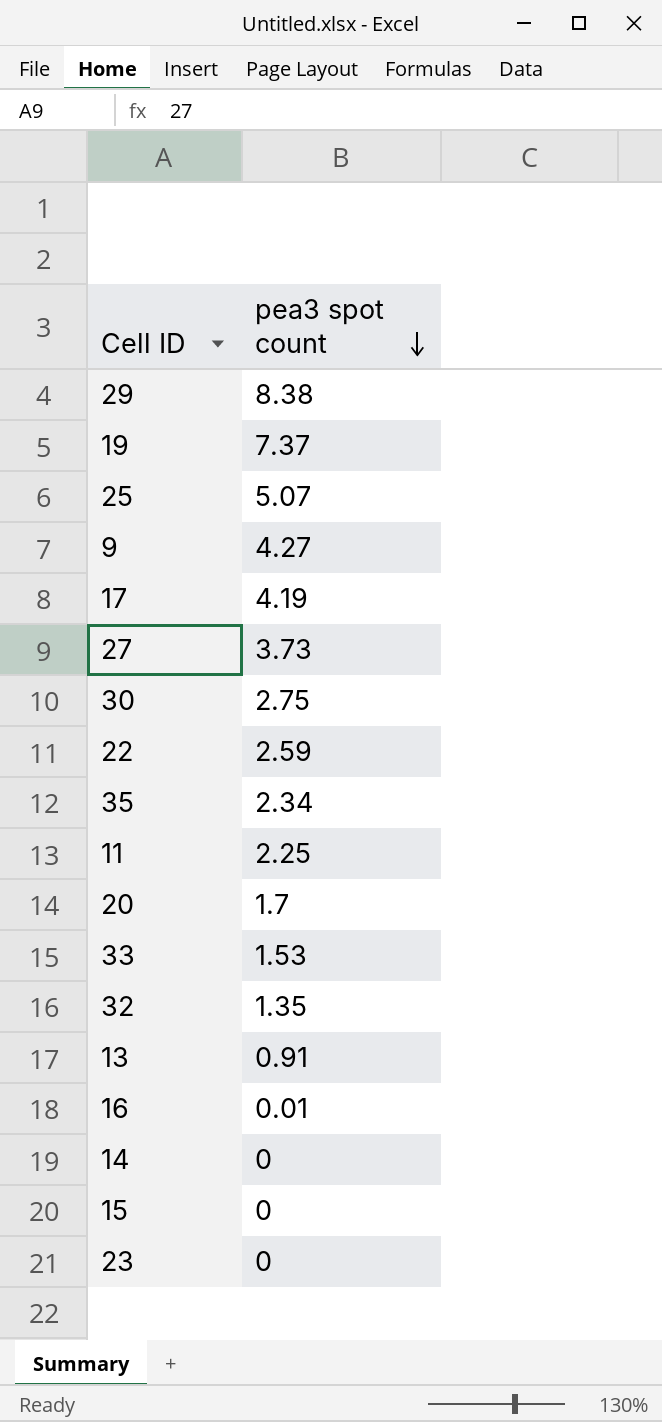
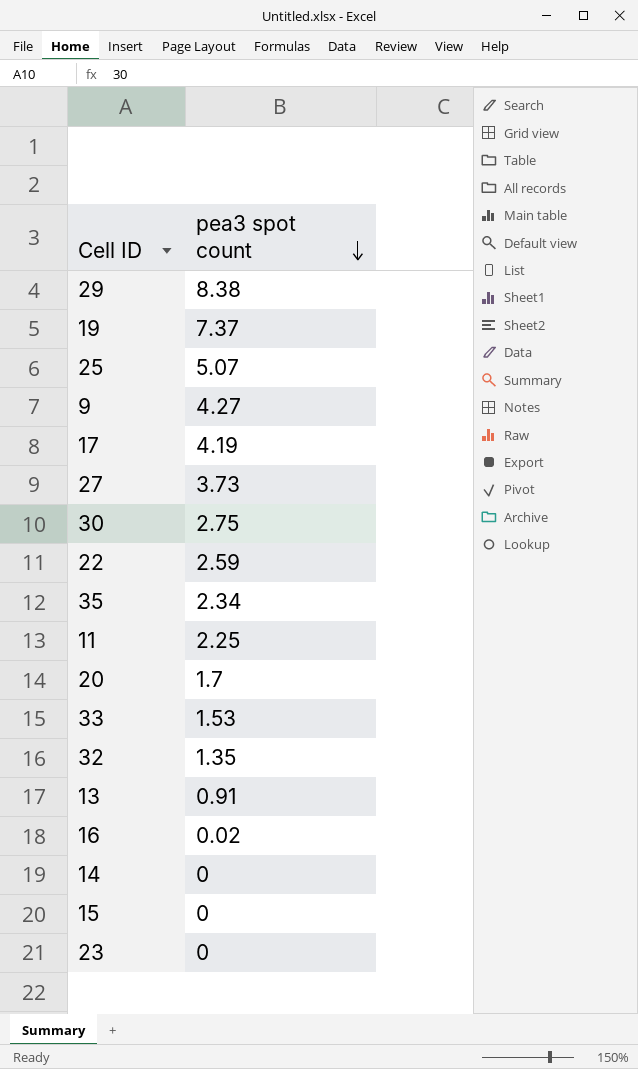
16 | pea3 spot count: 0.01 -> 0.02

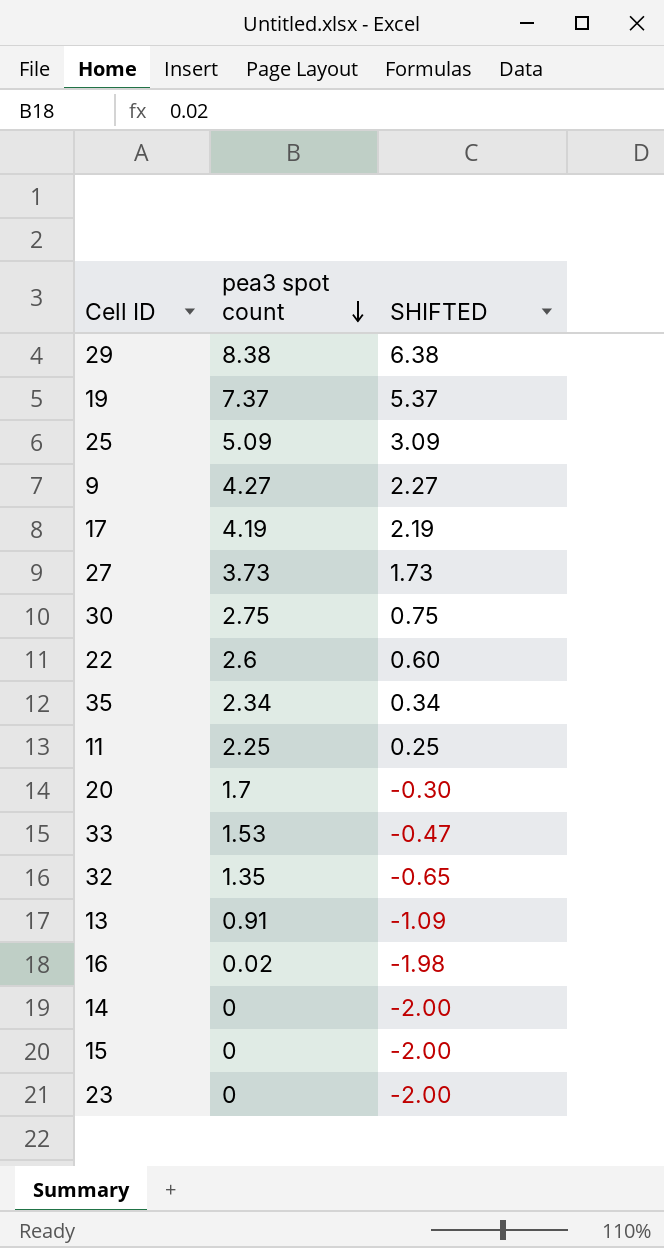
column SHIFTED | formula: none -> [pea3 spot count] - 2
25 | pea3 spot count: 5.07 -> 5.09
22 | pea3 spot count: 2.59 -> 2.6

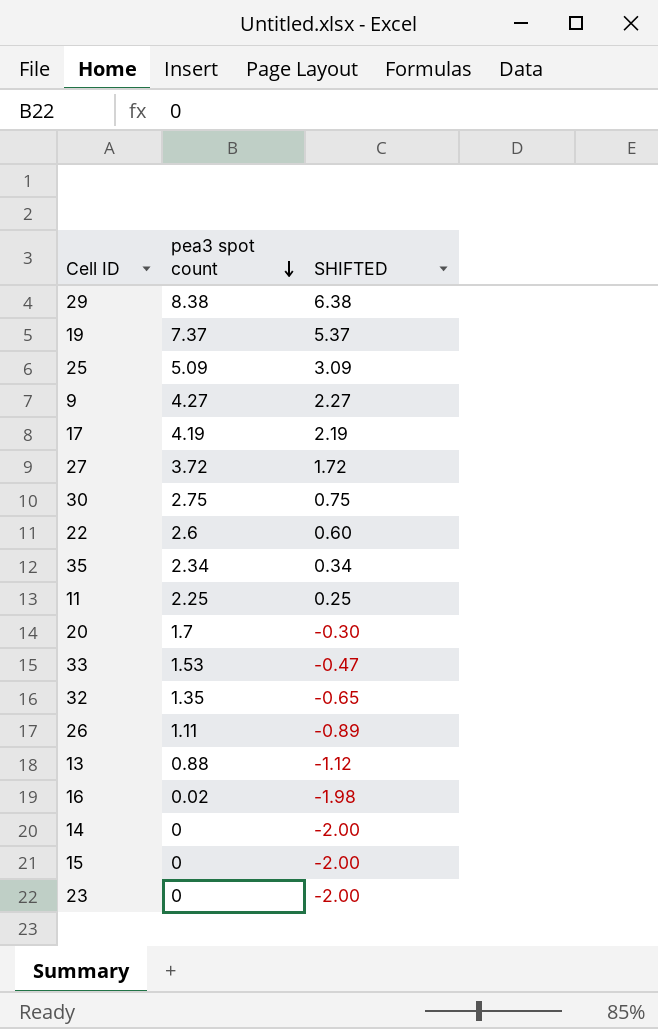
27 | pea3 spot count: 3.73 -> 3.72
27 | SHIFTED: 1.73 -> 1.72
row 26: none -> 1.11 | -0.89
13 | pea3 spot count: 0.91 -> 0.88
13 | SHIFTED: -1.09 -> -1.12

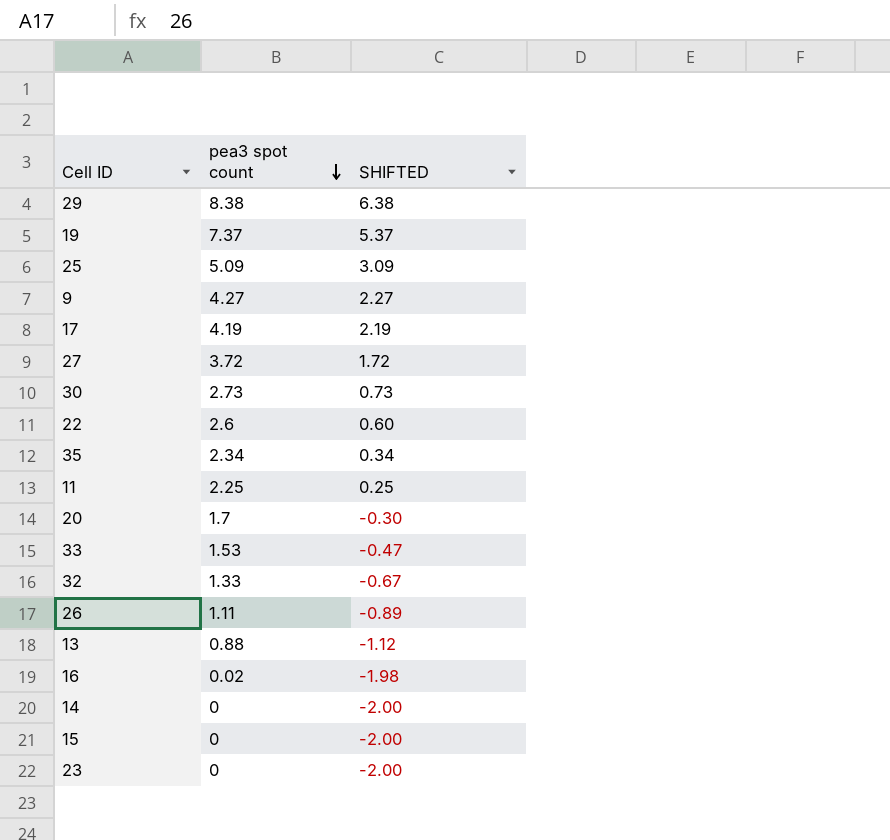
30 | pea3 spot count: 2.75 -> 2.73
30 | SHIFTED: 0.75 -> 0.73
32 | pea3 spot count: 1.35 -> 1.33
32 | SHIFTED: -0.65 -> -0.67

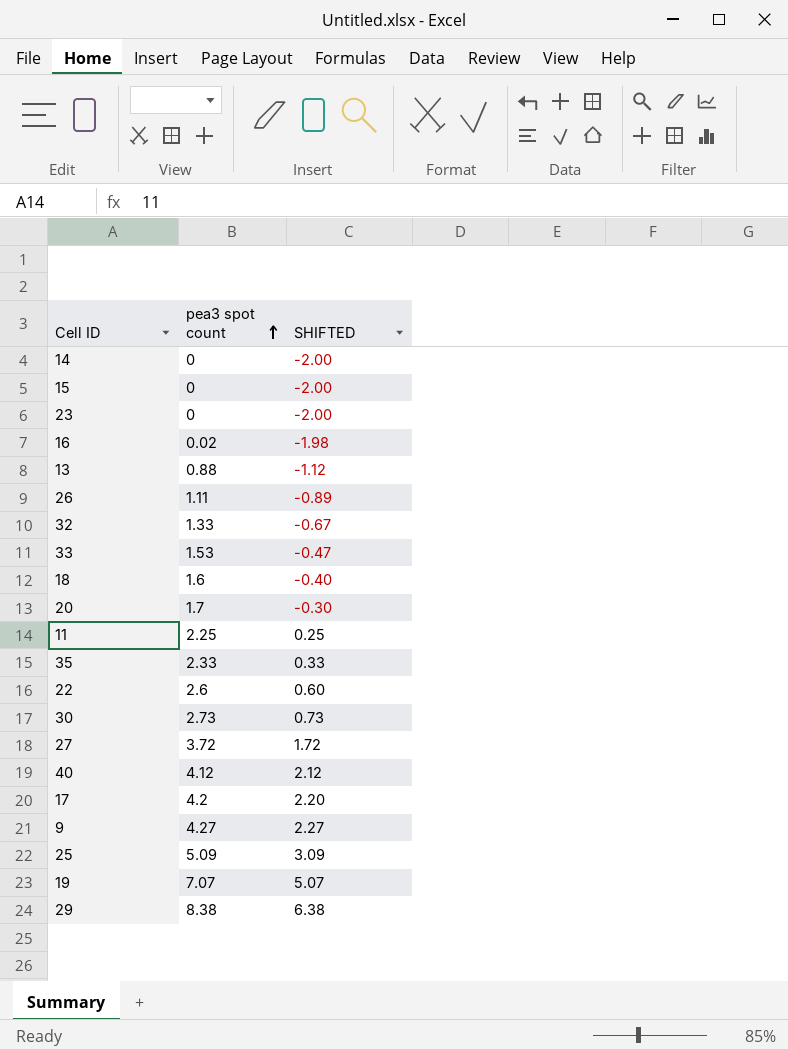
row order: pea3 spot count descending -> pea3 spot count ascending
row 18: none -> 1.6 | -0.40
35 | pea3 spot count: 2.34 -> 2.33
35 | SHIFTED: 0.34 -> 0.33
row 40: none -> 4.12 | 2.12
17 | pea3 spot count: 4.19 -> 4.2
17 | SHIFTED: 2.19 -> 2.20
19 | pea3 spot count: 7.37 -> 7.07
19 | SHIFTED: 5.37 -> 5.07

